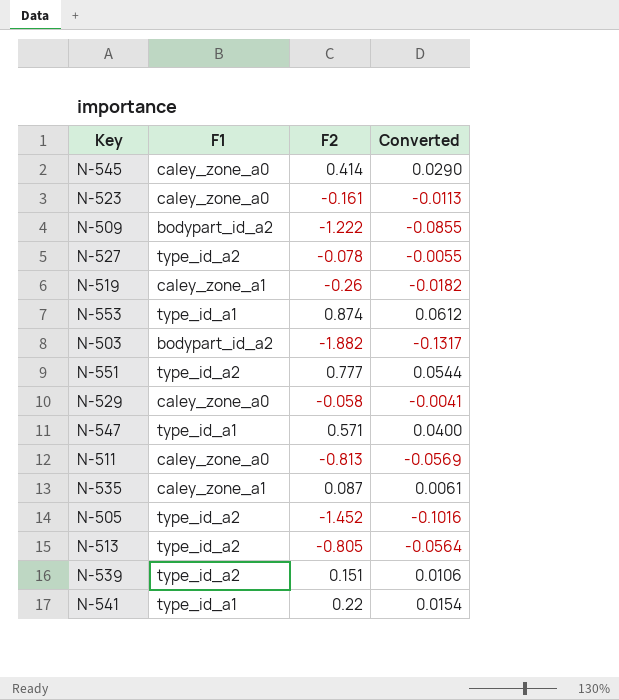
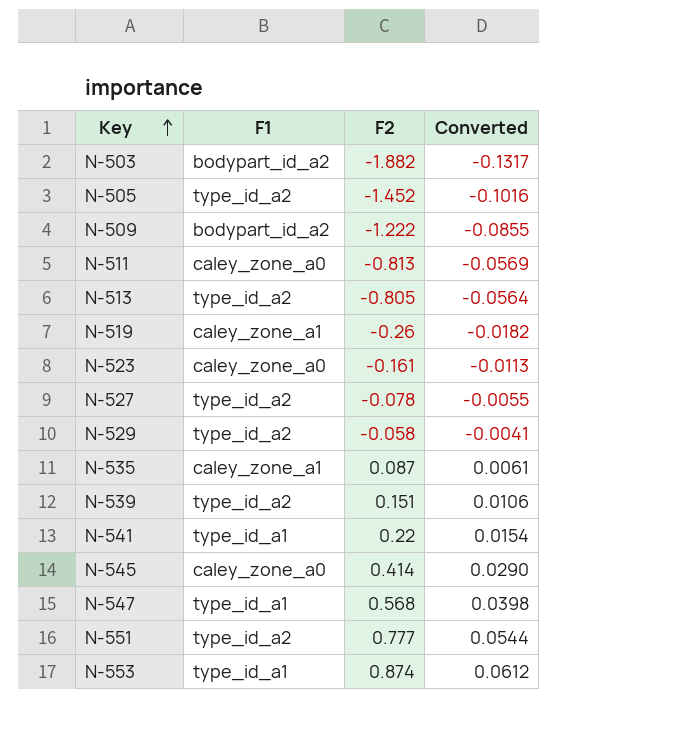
row order: none -> Key ascending
N-529 | F1: caley_zone_a0 -> type_id_a2
N-547 | F2: 0.571 -> 0.568
N-547 | Converted: 0.0400 -> 0.0398

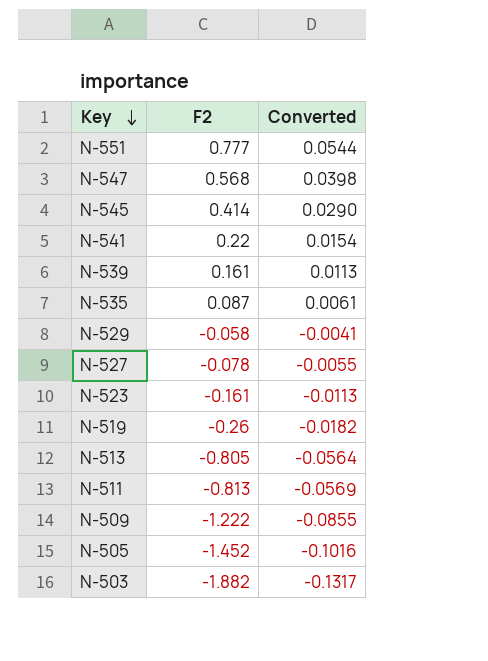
row order: Key ascending -> Key descending
column F1 | position: 2 -> none
row N-553: type_id_a1 | 0.874 | 0.0612 -> none
N-539 | F2: 0.151 -> 0.161
N-539 | Converted: 0.0106 -> 0.0113

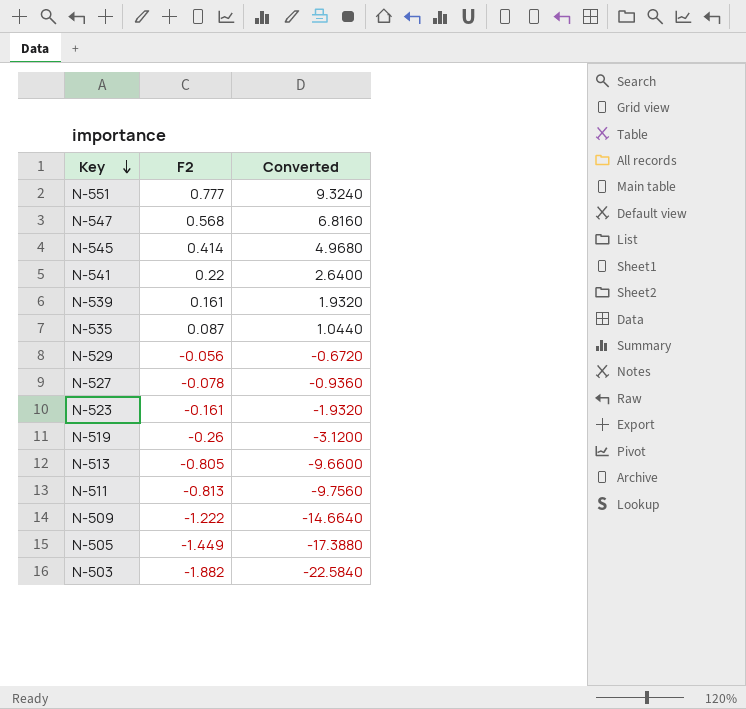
column Converted | formula: [F2] * 0.07 -> [F2] * 12
N-529 | F2: -0.058 -> -0.056
N-505 | F2: -1.452 -> -1.449

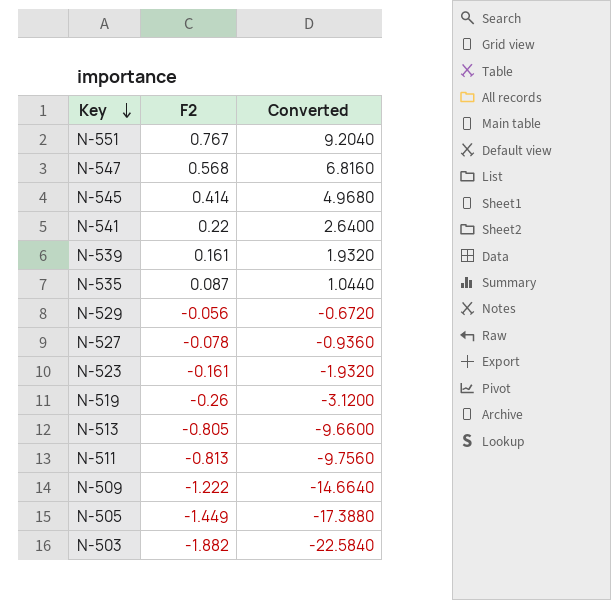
N-551 | F2: 0.777 -> 0.767
N-551 | Converted: 9.3240 -> 9.2040

